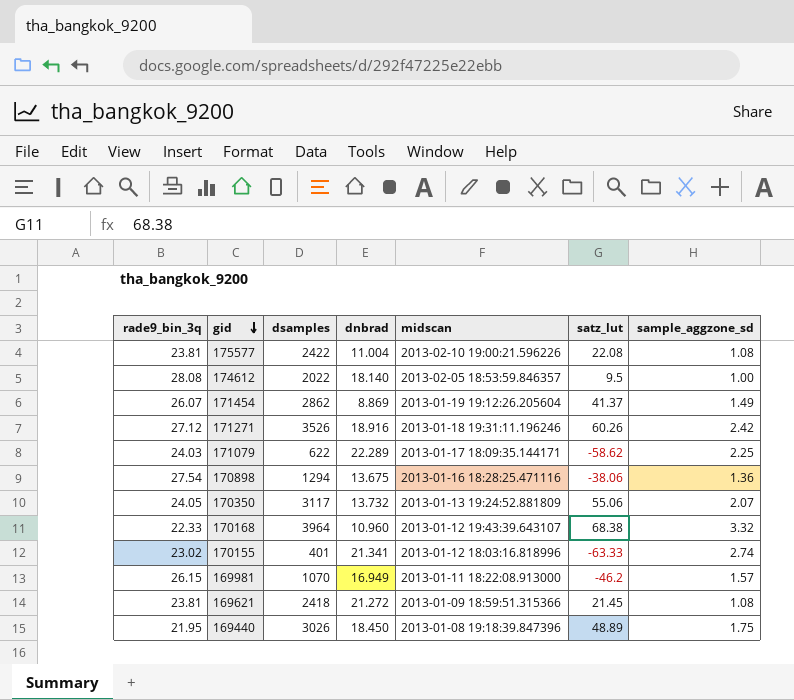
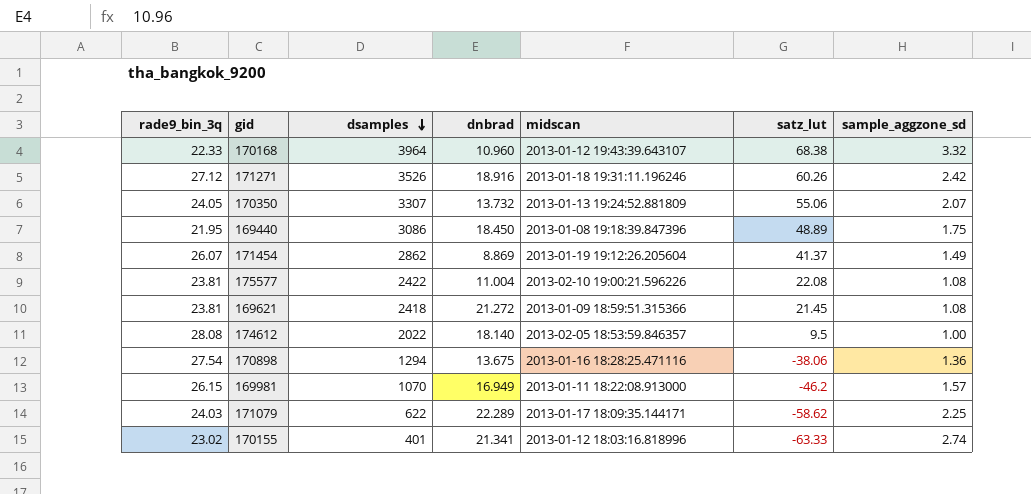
row order: gid descending -> dsamples descending
170350 | dsamples: 3117 -> 3307
169440 | dsamples: 3026 -> 3086

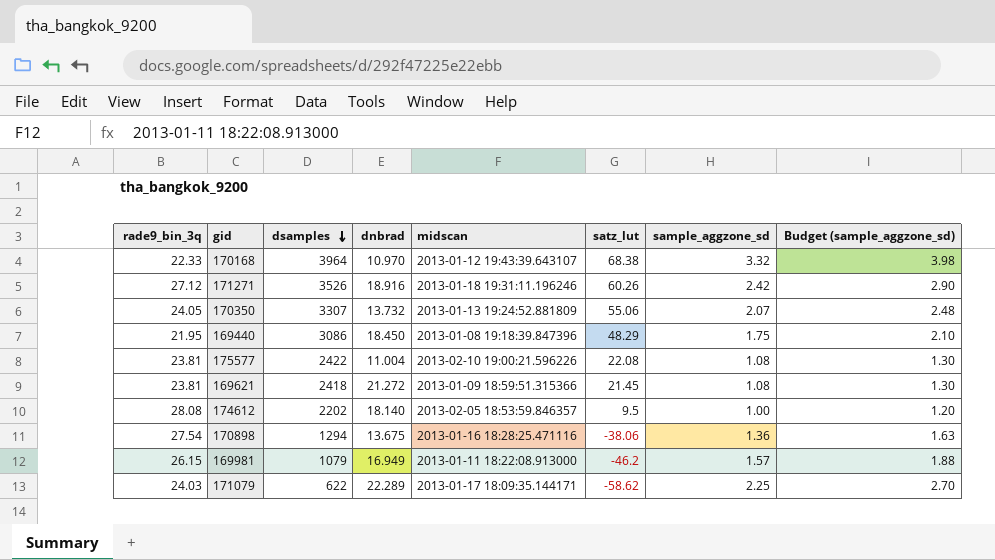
column Budget (sample_aggzone_sd) | formula: none -> [sample_aggzone_sd] * 1.2
row 171454: 26.07 | 2862 | 8.869 | 2013-01-19 19:12:26.205604 | 41.37 | 1.49 -> none
row 170155: 23.02 | 401 | 21.341 | 2013-01-12 18:03:16.818996 | -63.33 | 2.74 -> none
170168 | dnbrad: 10.960 -> 10.970
169440 | satz_lut: 48.89 -> 48.29
174612 | dsamples: 2022 -> 2202
169981 | dsamples: 1070 -> 1079

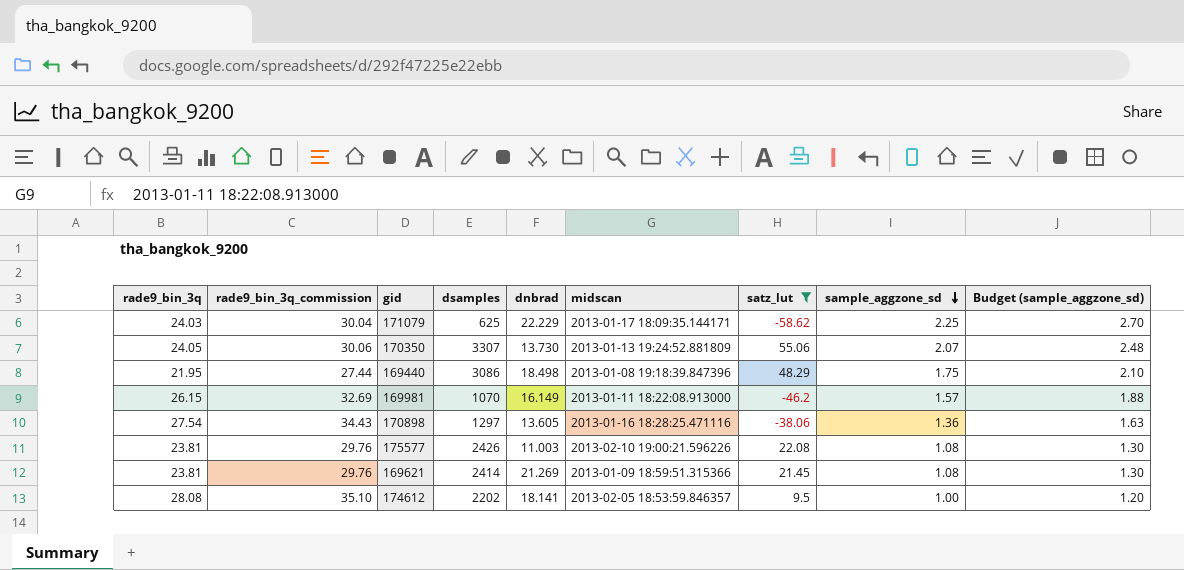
filter: none -> satz_lut <= 55.06
row order: dsamples descending -> sample_aggzone_sd descending
column rade9_bin_3q_commission | formula: none -> [rade9_bin_3q] * 1.25
171079 | dsamples: 622 -> 625
171079 | dnbrad: 22.289 -> 22.229
170350 | dnbrad: 13.732 -> 13.730
169440 | dnbrad: 18.450 -> 18.498
169981 | dsamples: 1079 -> 1070
169981 | dnbrad: 16.949 -> 16.149
170898 | dsamples: 1294 -> 1297
170898 | dnbrad: 13.675 -> 13.605
175577 | dsamples: 2422 -> 2426
175577 | dnbrad: 11.004 -> 11.003
169621 | dsamples: 2418 -> 2414
169621 | dnbrad: 21.272 -> 21.269
174612 | dnbrad: 18.140 -> 18.141

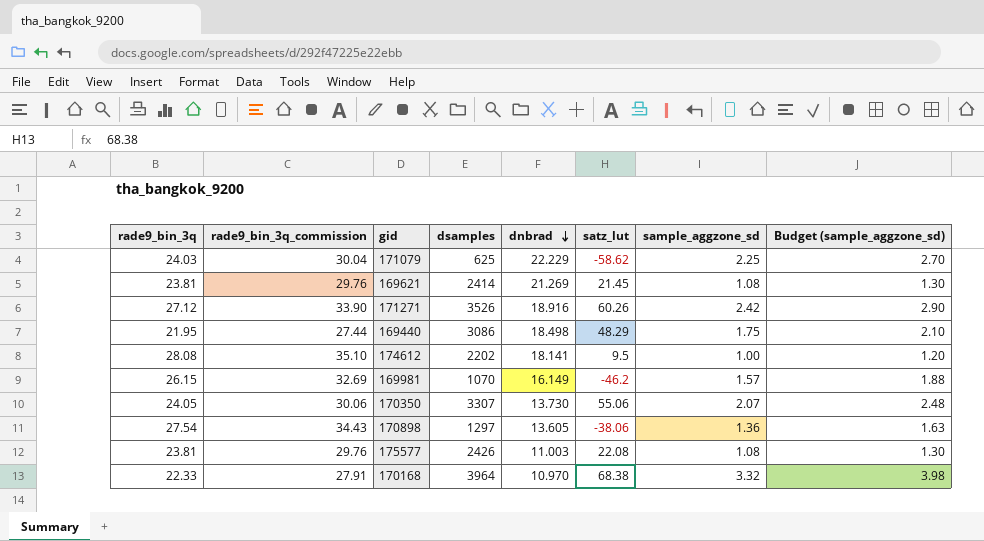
filter: satz_lut <= 55.06 -> none
row order: sample_aggzone_sd descending -> dnbrad descending
column midscan | position: 6 -> none

